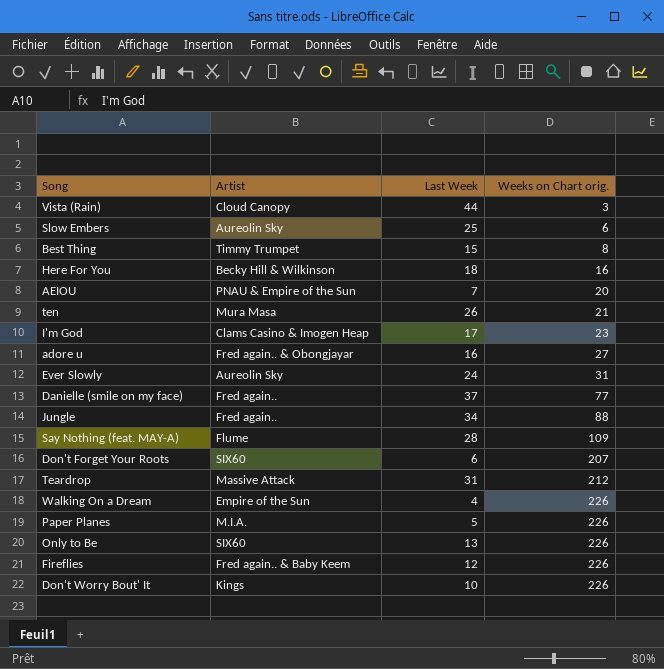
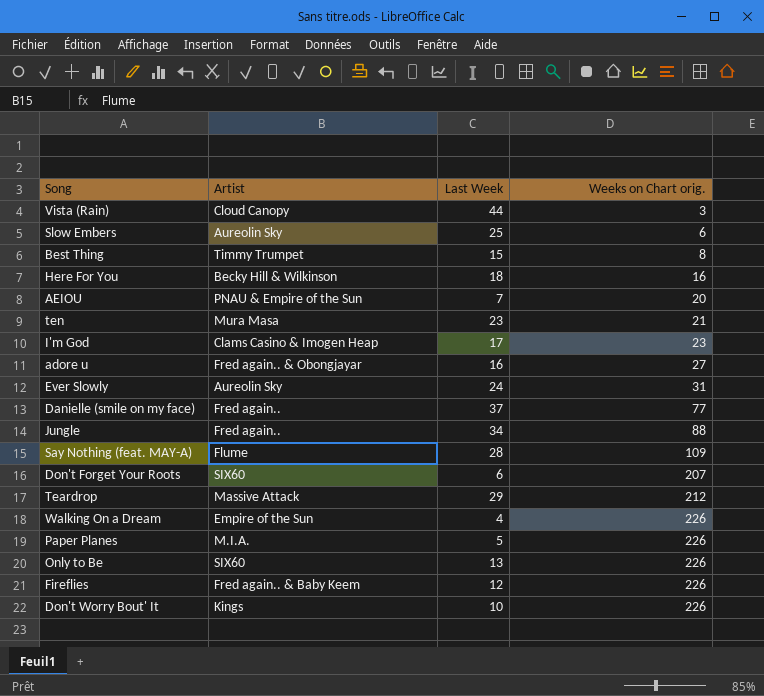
ten | Last Week: 26 -> 23
Teardrop | Last Week: 31 -> 29

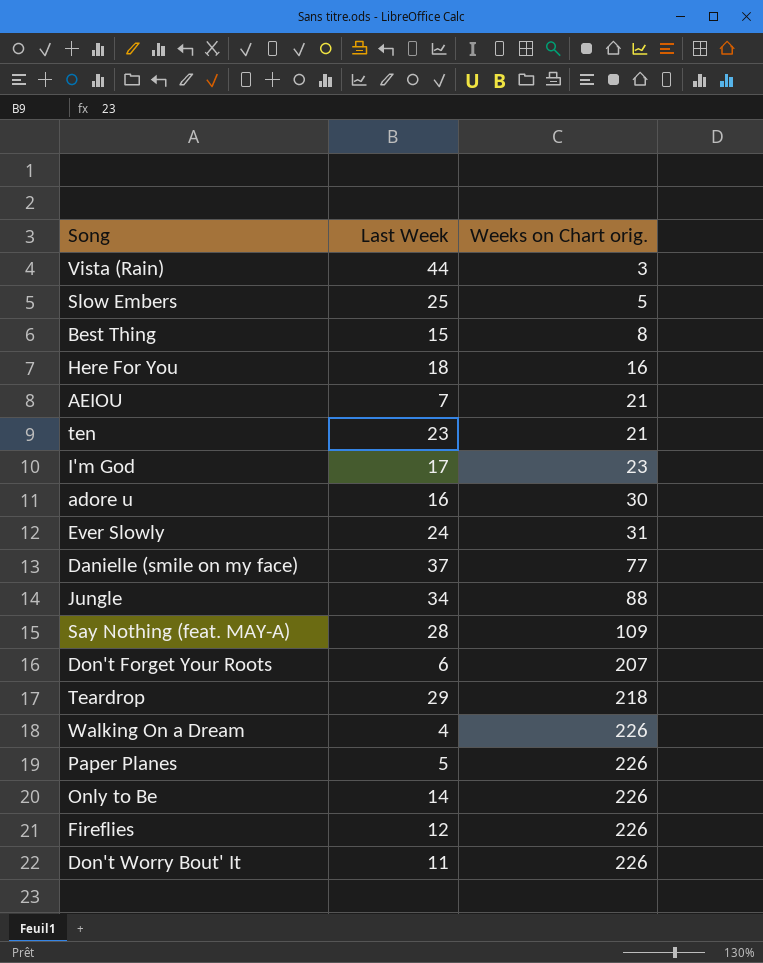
column Artist | position: 2 -> none
Slow Embers | Weeks on Chart orig.: 6 -> 5
AEIOU | Weeks on Chart orig.: 20 -> 21
adore u | Weeks on Chart orig.: 27 -> 30
Teardrop | Weeks on Chart orig.: 212 -> 218
Only to Be | Last Week: 13 -> 14
Don't Worry Bout' It | Last Week: 10 -> 11

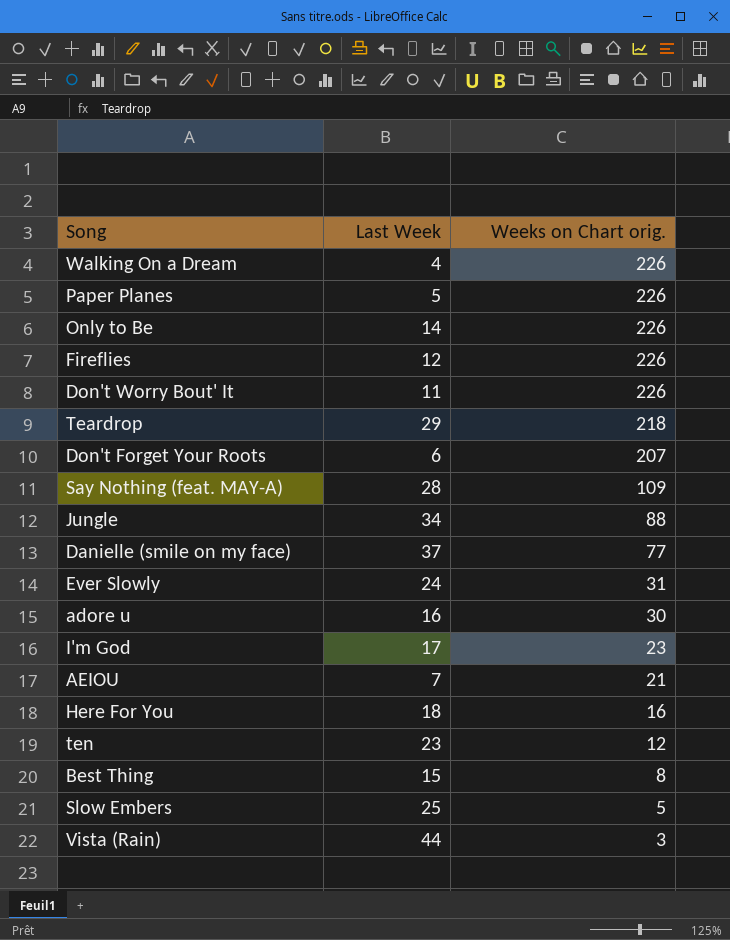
row order: Weeks on Chart orig. ascending -> Weeks on Chart orig. descending
ten | Weeks on Chart orig.: 21 -> 12

